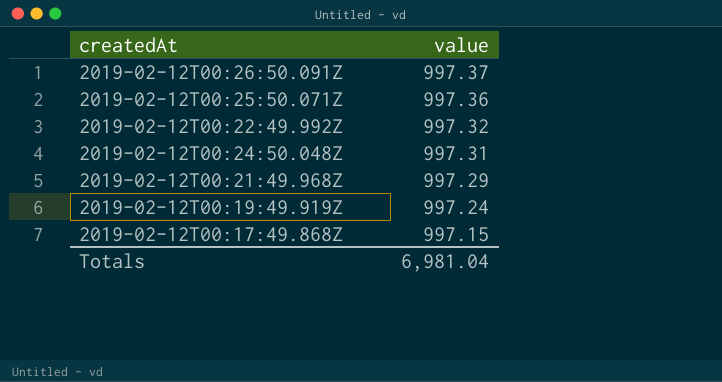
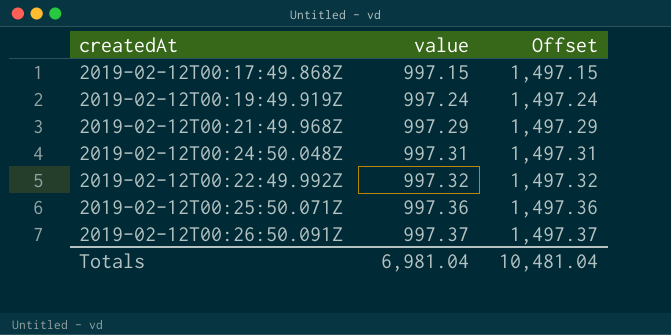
row order: value descending -> value ascending
column Offset | formula: none -> [value] + 500

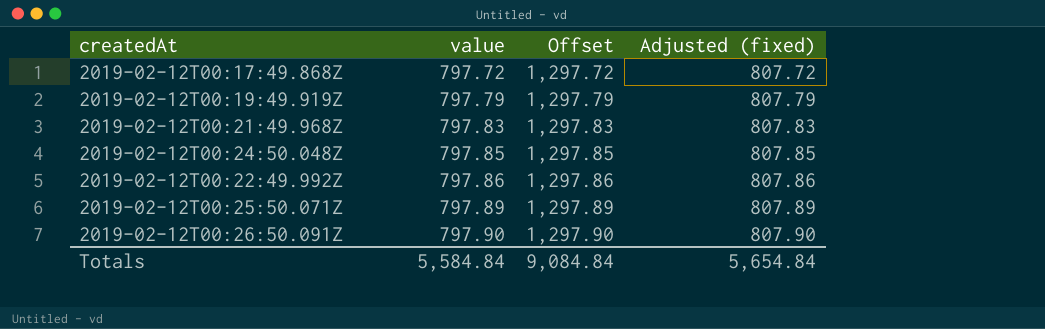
column Adjusted (fixed) | formula: none -> [value] + 10
2019-02-12T00:17:49.868Z | value: 997.15 -> 797.72
2019-02-12T00:17:49.868Z | Offset: 1,497.15 -> 1,297.72
2019-02-12T00:19:49.919Z | value: 997.24 -> 797.79
2019-02-12T00:19:49.919Z | Offset: 1,497.24 -> 1,297.79
2019-02-12T00:21:49.968Z | value: 997.29 -> 797.83
2019-02-12T00:21:49.968Z | Offset: 1,497.29 -> 1,297.83
2019-02-12T00:24:50.048Z | value: 997.31 -> 797.85
2019-02-12T00:24:50.048Z | Offset: 1,497.31 -> 1,297.85
2019-02-12T00:22:49.992Z | value: 997.32 -> 797.86
2019-02-12T00:22:49.992Z | Offset: 1,497.32 -> 1,297.86
2019-02-12T00:25:50.071Z | value: 997.36 -> 797.89
2019-02-12T00:25:50.071Z | Offset: 1,497.36 -> 1,297.89
2019-02-12T00:26:50.091Z | value: 997.37 -> 797.90
2019-02-12T00:26:50.091Z | Offset: 1,497.37 -> 1,297.90
Totals | value: 6,981.04 -> 5,584.84
Totals | Offset: 10,481.04 -> 9,084.84

